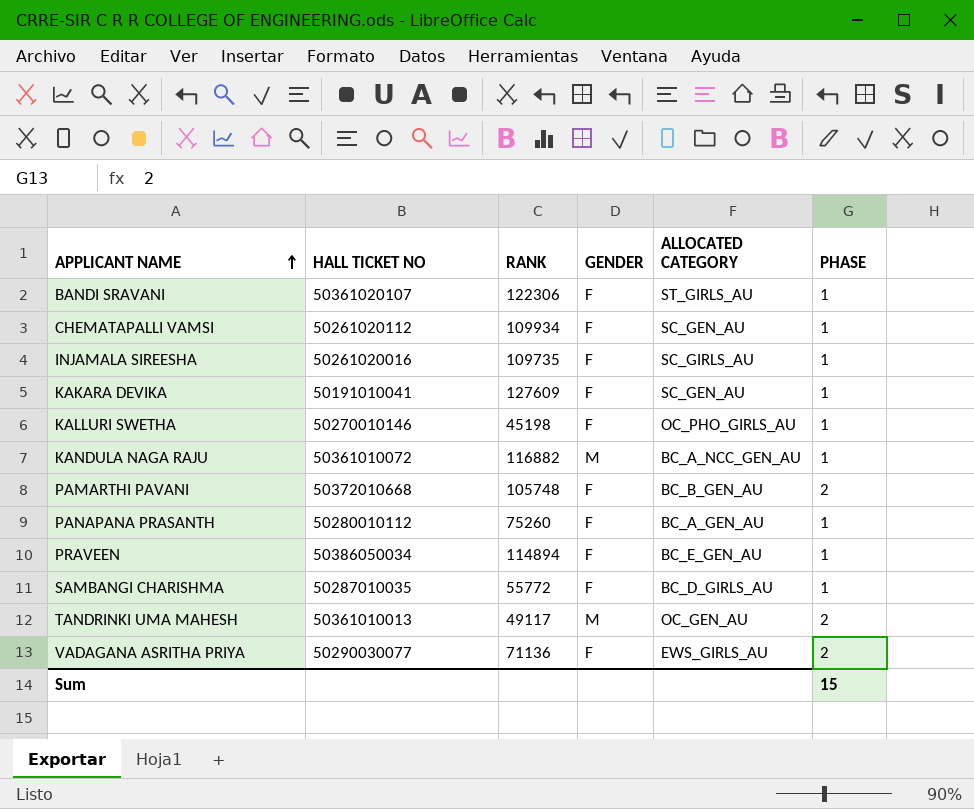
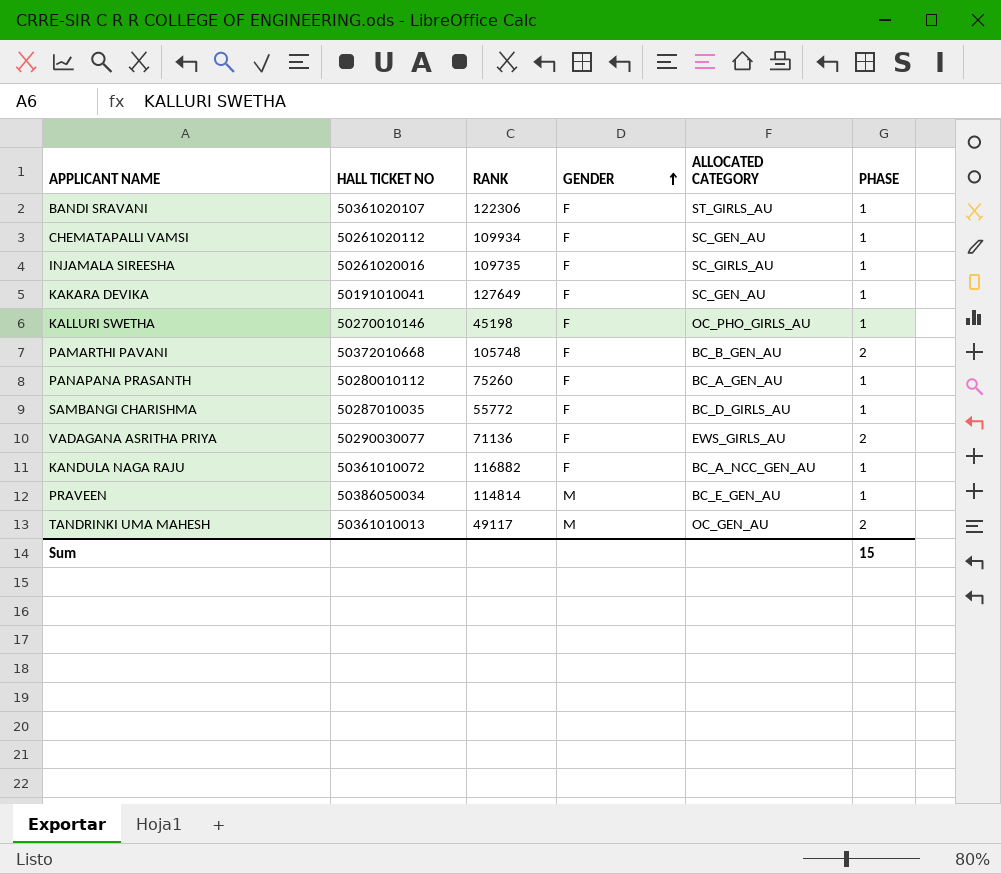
row order: APPLICANT NAME ascending -> GENDER ascending
KAKARA DEVIKA | RANK: 127609 -> 127649
KANDULA NAGA RAJU | GENDER: M -> F
PRAVEEN | RANK: 114894 -> 114814
PRAVEEN | GENDER: F -> M

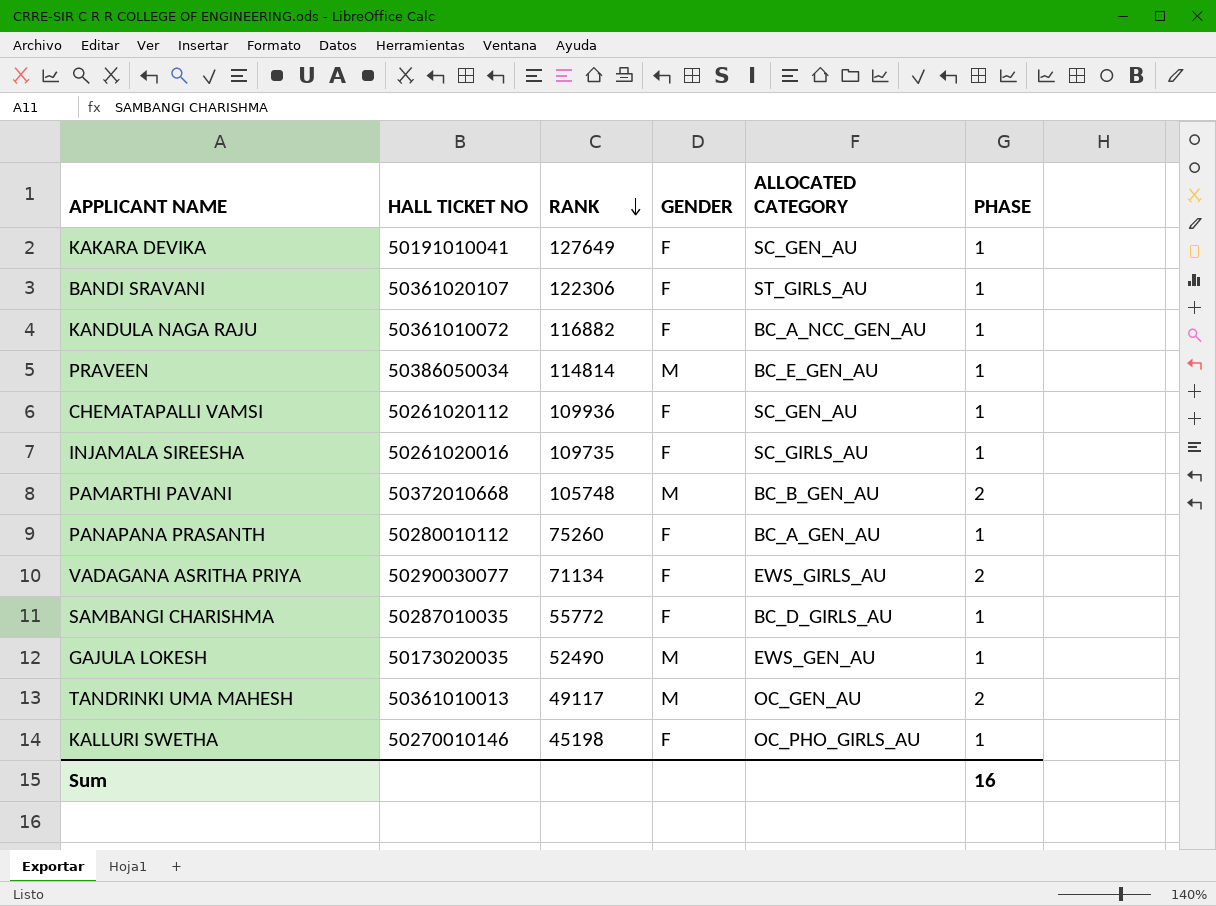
row order: GENDER ascending -> RANK descending
CHEMATAPALLI VAMSI | RANK: 109934 -> 109936
PAMARTHI PAVANI | GENDER: F -> M
VADAGANA ASRITHA PRIYA | RANK: 71136 -> 71134
row GAJULA LOKESH: none -> 50173020035 | 52490 | M | EWS_GEN_AU | 1
Sum | PHASE: 15 -> 16

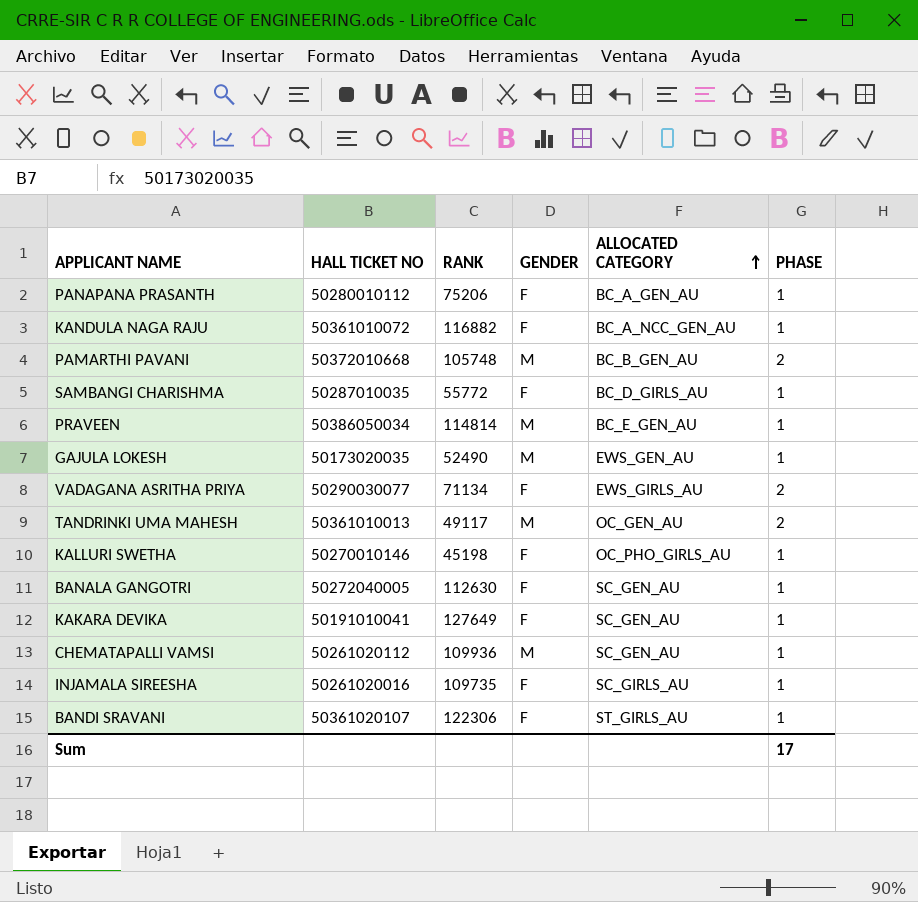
row order: RANK descending -> ALLOCATED CATEGORY ascending
PANAPANA PRASANTH | RANK: 75260 -> 75206
row BANALA GANGOTRI: none -> 50272040005 | 112630 | F | SC_GEN_AU | 1
CHEMATAPALLI VAMSI | GENDER: F -> M
Sum | PHASE: 16 -> 17

